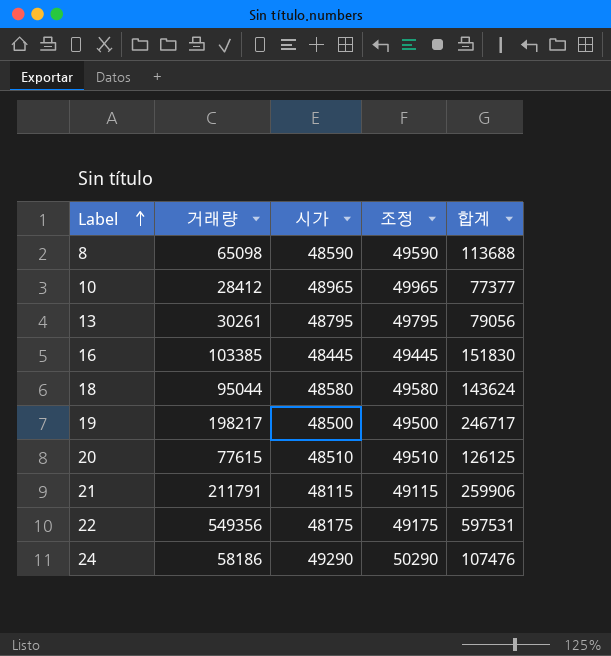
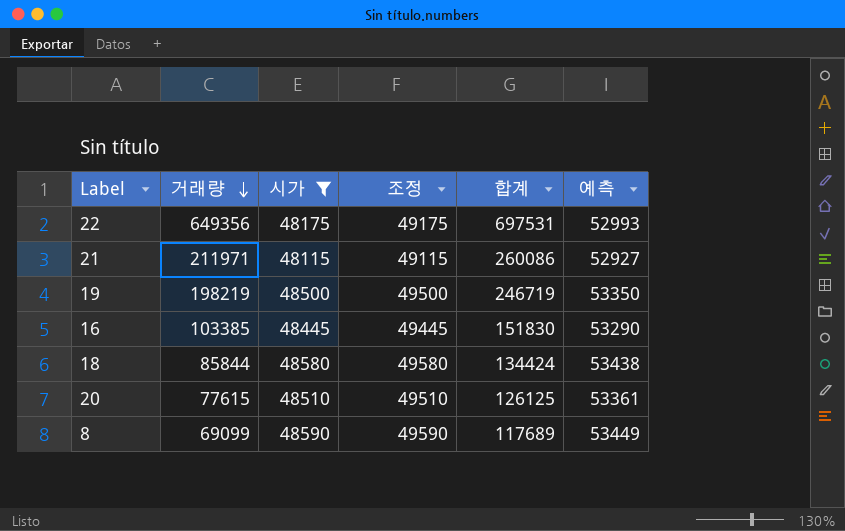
filter: none -> 시가 <= 48590
row order: Label ascending -> 거래량 descending
column 예측 | formula: none -> [시가] * 1.1
22 | 거래량: 549356 -> 649356
22 | 합계: 597531 -> 697531
21 | 거래량: 211791 -> 211971
21 | 합계: 259906 -> 260086
19 | 거래량: 198217 -> 198219
19 | 합계: 246717 -> 246719
18 | 거래량: 95044 -> 85844
18 | 합계: 143624 -> 134424
8 | 거래량: 65098 -> 69099
8 | 합계: 113688 -> 117689

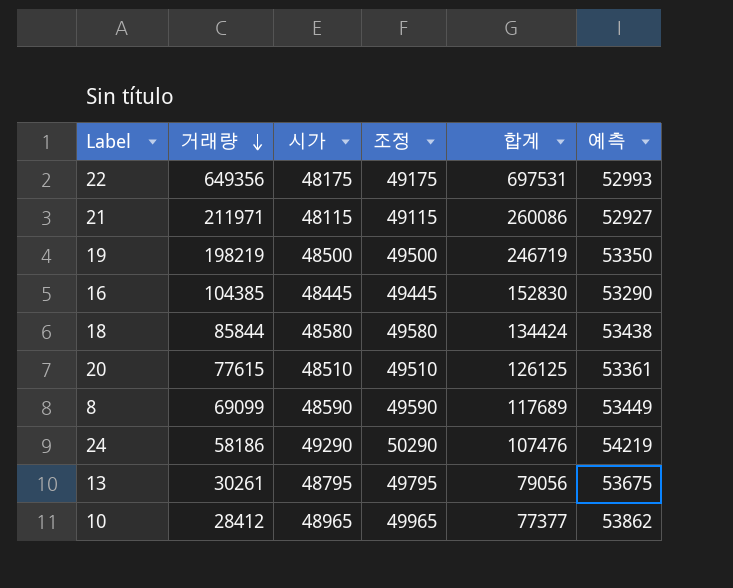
filter: 시가 <= 48590 -> none
16 | 거래량: 103385 -> 104385
16 | 합계: 151830 -> 152830

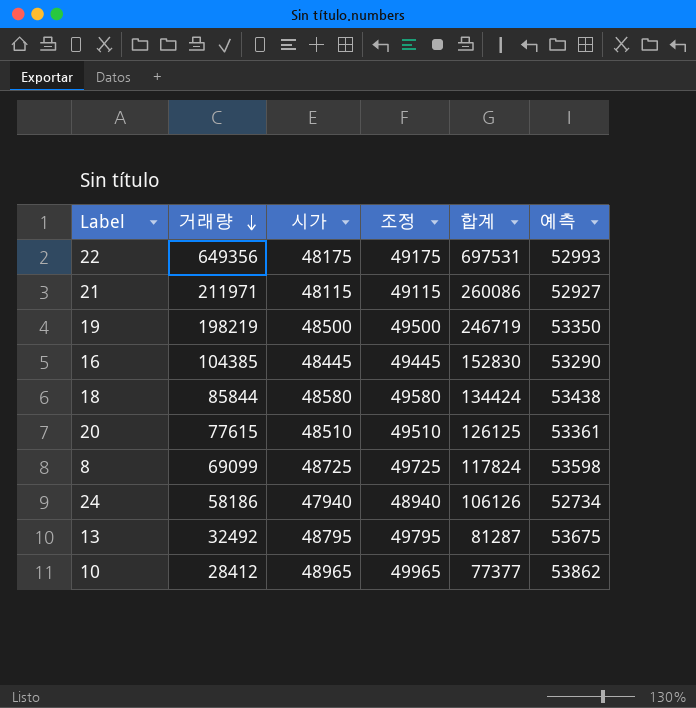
8 | 시가: 48590 -> 48725
8 | 조정: 49590 -> 49725
8 | 합계: 117689 -> 117824
8 | 예측: 53449 -> 53598
24 | 시가: 49290 -> 47940
24 | 조정: 50290 -> 48940
24 | 합계: 107476 -> 106126
24 | 예측: 54219 -> 52734
13 | 거래량: 30261 -> 32492
13 | 합계: 79056 -> 81287

